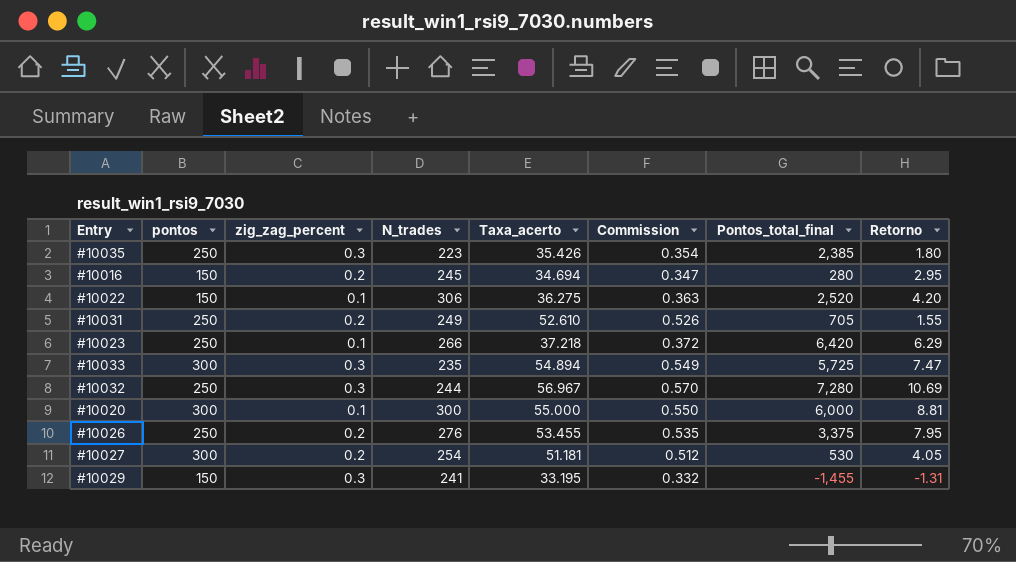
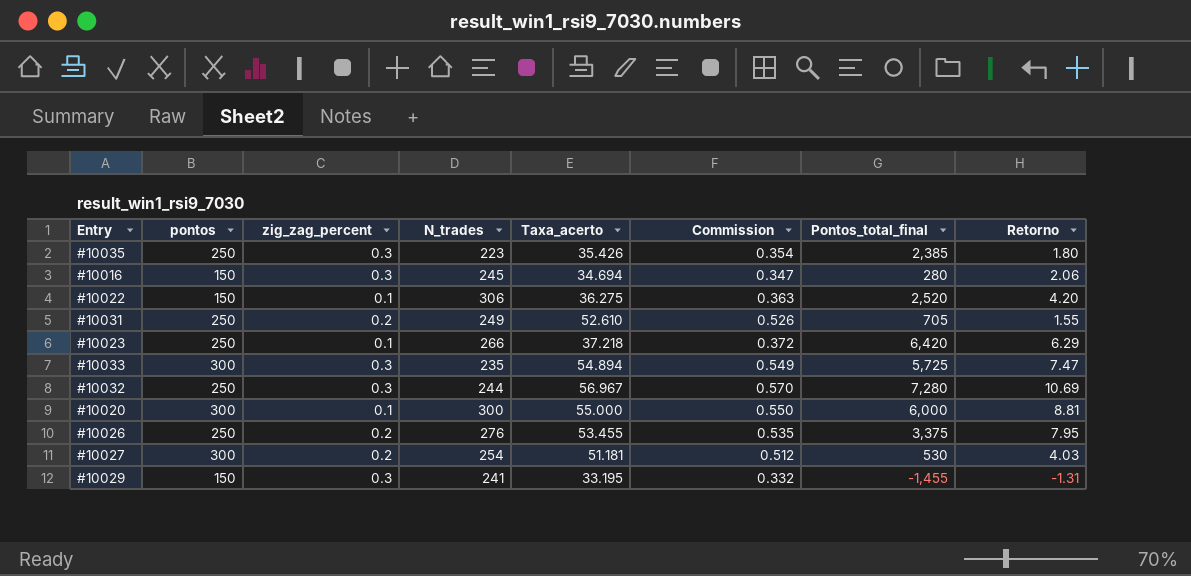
#10016 | zig_zag_percent: 0.2 -> 0.3
#10016 | Retorno: 2.95 -> 2.06
#10027 | Retorno: 4.05 -> 4.03

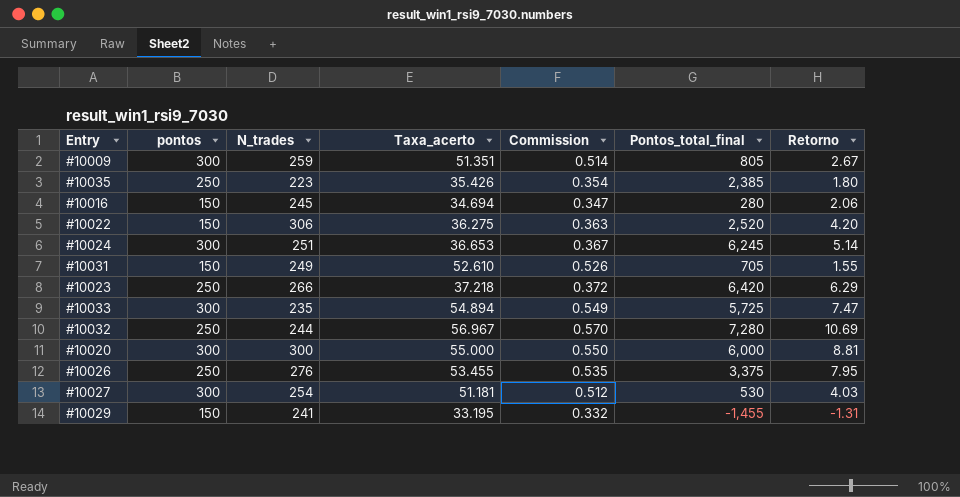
column zig_zag_percent | position: 3 -> none
row #10009: none -> 300 | 259 | 51.351 | 0.514 | 805 | 2.67
row #10024: none -> 300 | 251 | 36.653 | 0.367 | 6,245 | 5.14
#10031 | pontos: 250 -> 150

